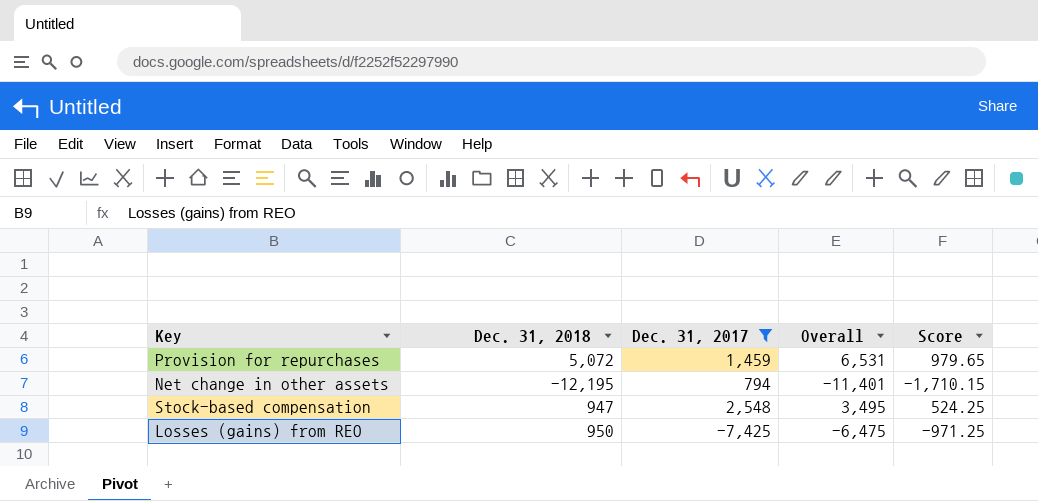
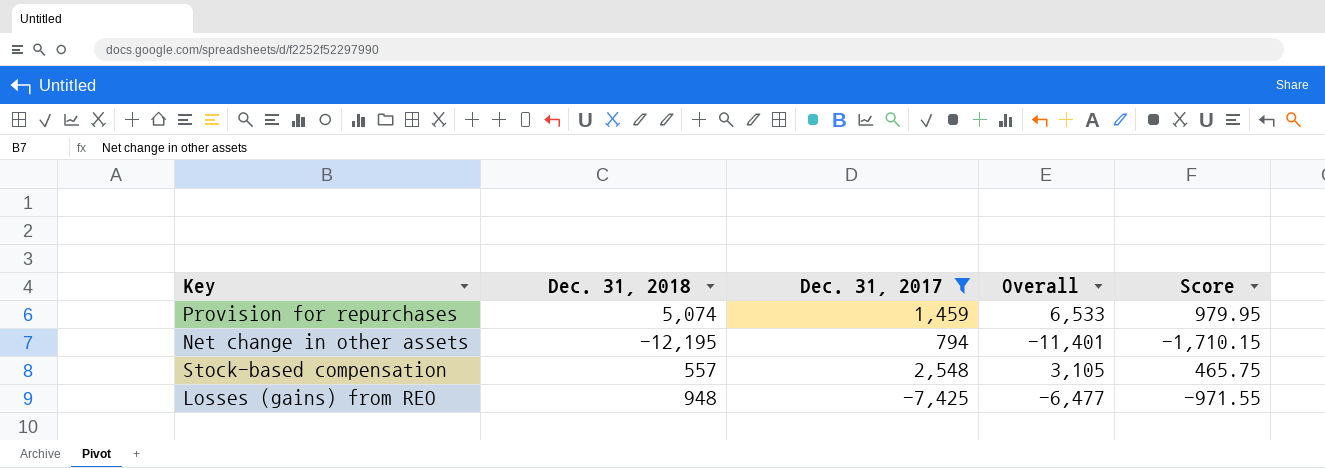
Provision for repurchases | Dec. 31, 2018: 5,072 -> 5,074
Provision for repurchases | Overall: 6,531 -> 6,533
Provision for repurchases | Score: 979.65 -> 979.95
Stock-based compensation | Dec. 31, 2018: 947 -> 557
Stock-based compensation | Overall: 3,495 -> 3,105
Stock-based compensation | Score: 524.25 -> 465.75
Losses (gains) from REO | Dec. 31, 2018: 950 -> 948
Losses (gains) from REO | Overall: -6,475 -> -6,477
Losses (gains) from REO | Score: -971.25 -> -971.55

